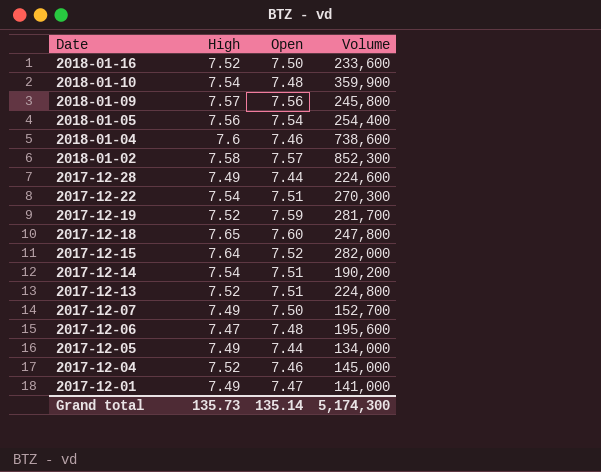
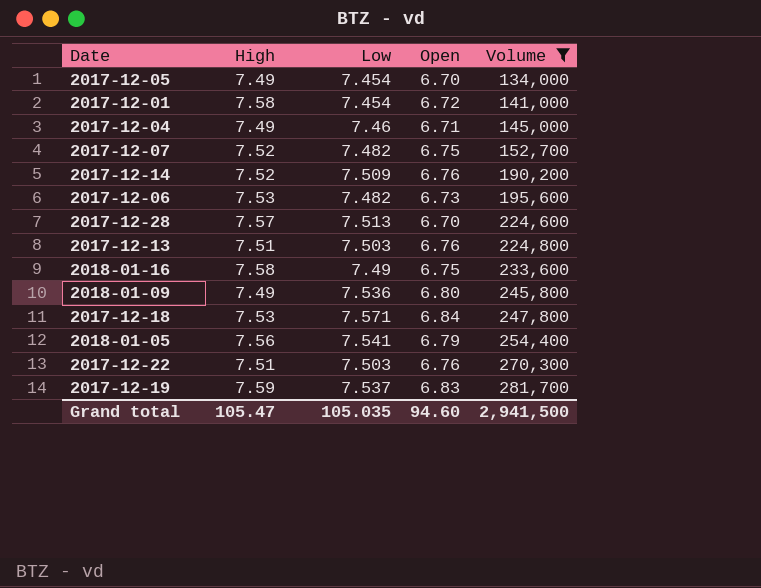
filter: none -> Volume <= 281,700
row order: Date descending -> Volume ascending
column Low | position: none -> 3
2017-12-05 | Open: 7.44 -> 6.70
2017-12-01 | High: 7.49 -> 7.58
2017-12-01 | Open: 7.47 -> 6.72
2017-12-04 | High: 7.52 -> 7.49
2017-12-04 | Open: 7.46 -> 6.71
2017-12-07 | High: 7.49 -> 7.52
2017-12-07 | Open: 7.50 -> 6.75
2017-12-14 | High: 7.54 -> 7.52
2017-12-14 | Open: 7.51 -> 6.76
2017-12-06 | High: 7.47 -> 7.53
2017-12-06 | Open: 7.48 -> 6.73
2017-12-28 | High: 7.49 -> 7.57
2017-12-28 | Open: 7.44 -> 6.70
2017-12-13 | High: 7.52 -> 7.51
2017-12-13 | Open: 7.51 -> 6.76
2018-01-16 | High: 7.52 -> 7.58
2018-01-16 | Open: 7.50 -> 6.75
2018-01-09 | High: 7.57 -> 7.49
2018-01-09 | Open: 7.56 -> 6.80
2017-12-18 | High: 7.65 -> 7.53
2017-12-18 | Open: 7.60 -> 6.84
2018-01-05 | Open: 7.54 -> 6.79
2017-12-22 | High: 7.54 -> 7.51
2017-12-22 | Open: 7.51 -> 6.76
2017-12-19 | High: 7.52 -> 7.59
2017-12-19 | Open: 7.59 -> 6.83
Grand total | High: 135.73 -> 105.47
Grand total | Open: 135.14 -> 94.60
Grand total | Volume: 5,174,300 -> 2,941,500

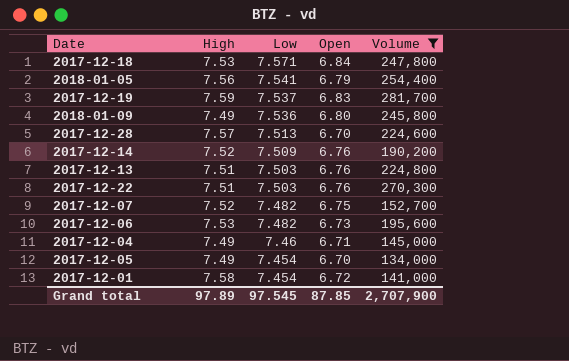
row order: Volume ascending -> Low descending
row 2018-01-16: 7.58 | 7.49 | 6.75 | 233,600 -> none
Grand total | High: 105.47 -> 97.89
Grand total | Low: 105.035 -> 97.545
Grand total | Open: 94.60 -> 87.85
Grand total | Volume: 2,941,500 -> 2,707,900

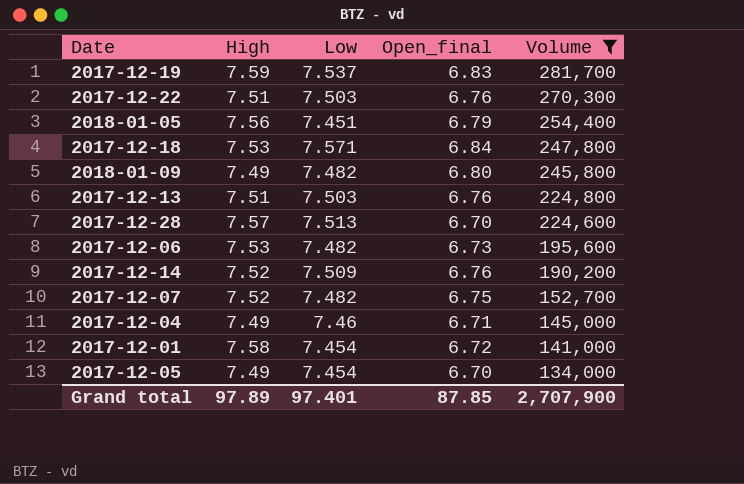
row order: Low descending -> Volume descending
column name: Open -> Open_final
2018-01-05 | Low: 7.541 -> 7.451
2018-01-09 | Low: 7.536 -> 7.482
Grand total | Low: 97.545 -> 97.401

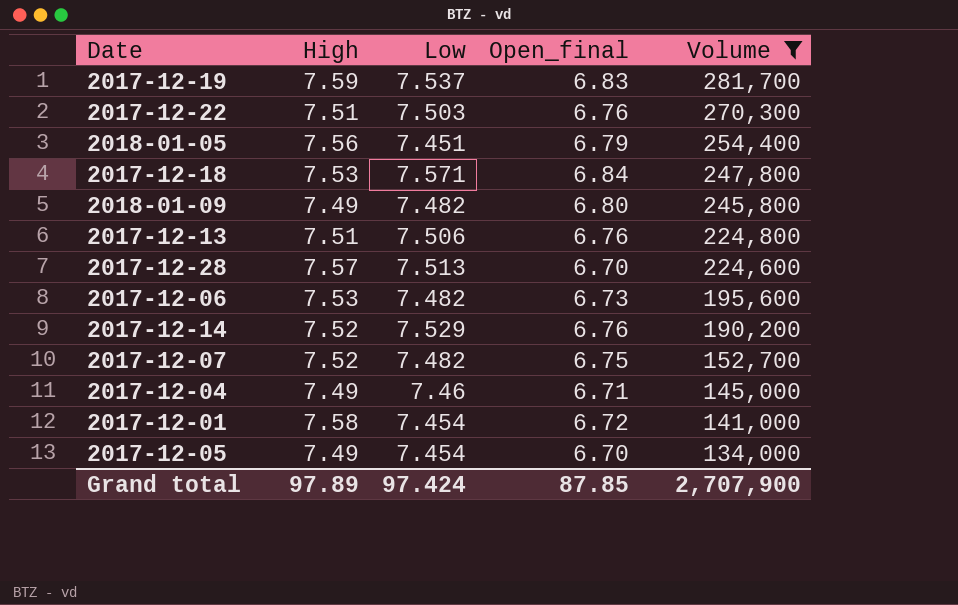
2017-12-13 | Low: 7.503 -> 7.506
2017-12-14 | Low: 7.509 -> 7.529
Grand total | Low: 97.401 -> 97.424

